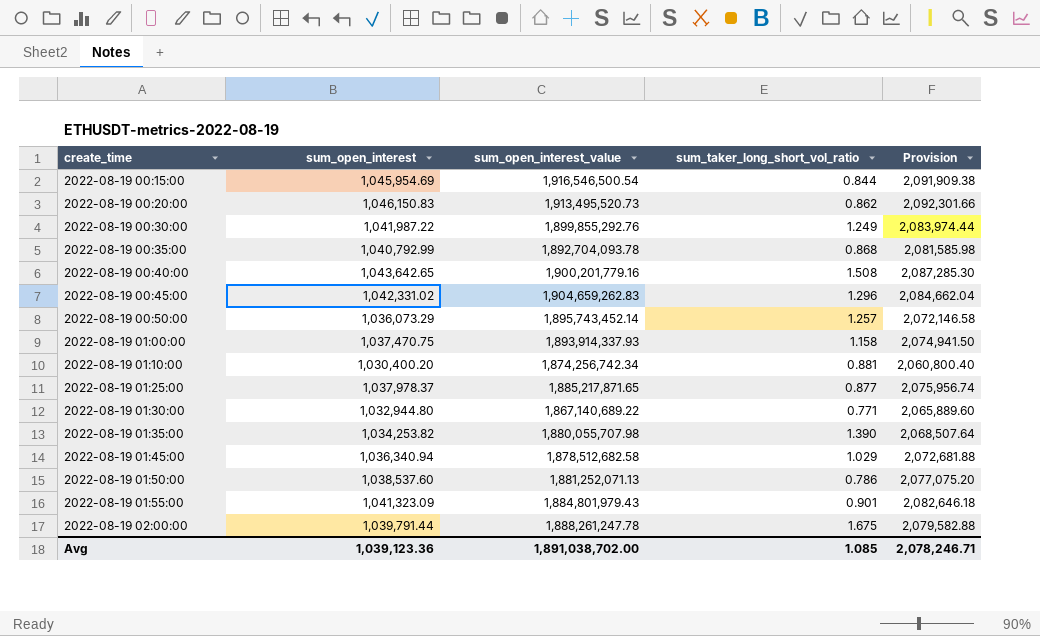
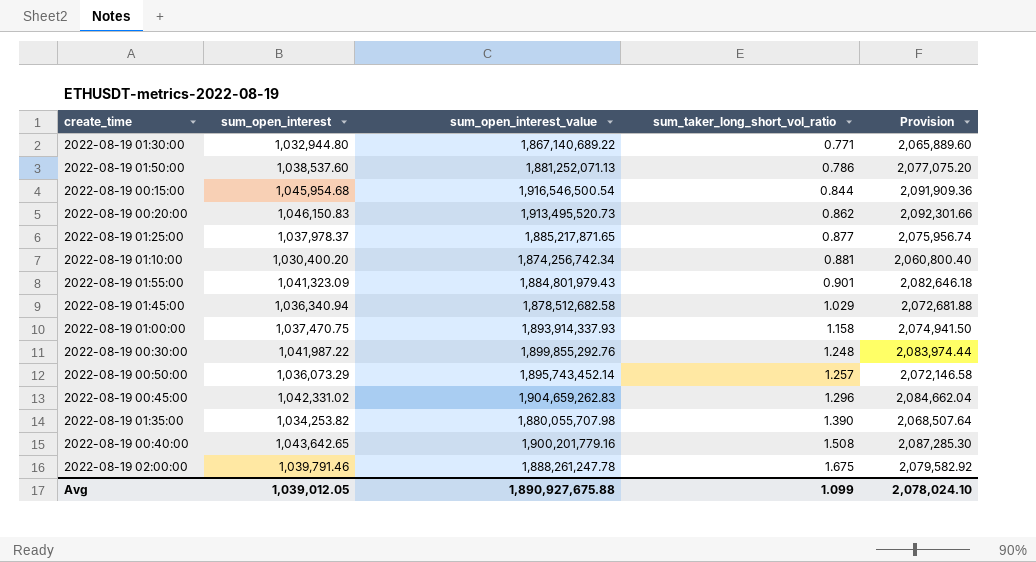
row order: create_time ascending -> sum_taker_long_short_vol_ratio ascending
row 2022-08-19 00:35:00: 1,040,792.99 | 1,892,704,093.78 | 0.868 | 2,081,585.98 -> none
2022-08-19 00:15:00 | sum_open_interest: 1,045,954.69 -> 1,045,954.68
2022-08-19 00:15:00 | Provision: 2,091,909.38 -> 2,091,909.36
2022-08-19 00:30:00 | sum_taker_long_short_vol_ratio: 1.249 -> 1.248
2022-08-19 02:00:00 | sum_open_interest: 1,039,791.44 -> 1,039,791.46
2022-08-19 02:00:00 | Provision: 2,079,582.88 -> 2,079,582.92
Avg | sum_open_interest: 1,039,123.36 -> 1,039,012.05
Avg | sum_open_interest_value: 1,891,038,702.00 -> 1,890,927,675.88
Avg | sum_taker_long_short_vol_ratio: 1.085 -> 1.099
Avg | Provision: 2,078,246.71 -> 2,078,024.10

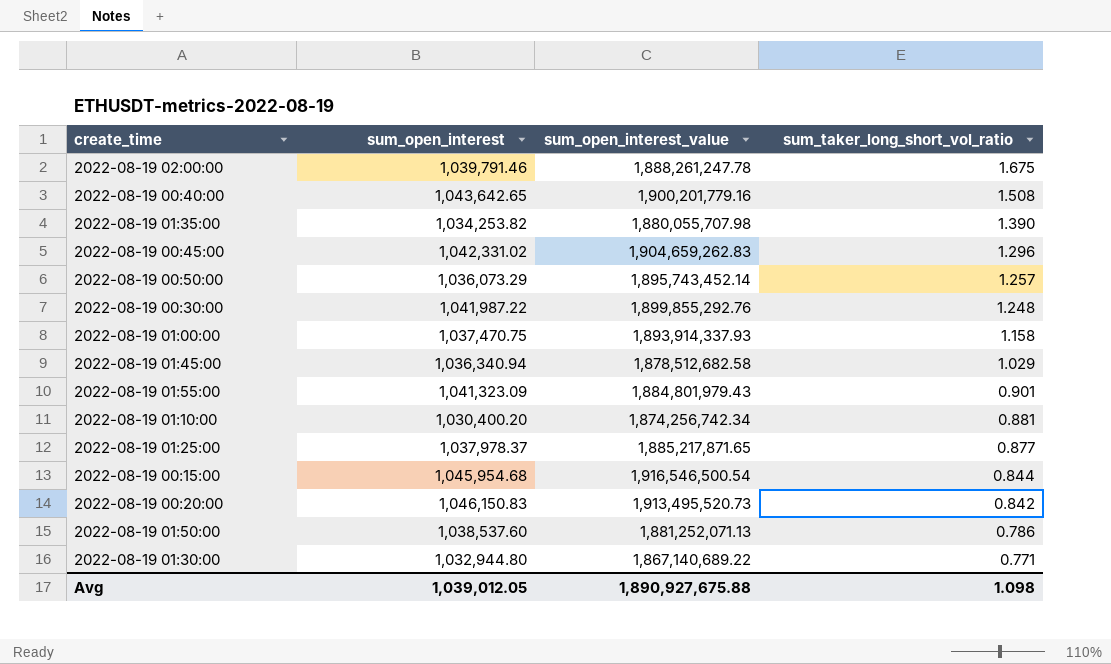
row order: sum_taker_long_short_vol_ratio ascending -> sum_taker_long_short_vol_ratio descending
column Provision | formula: [sum_open_interest] * 2 -> none
2022-08-19 00:20:00 | sum_taker_long_short_vol_ratio: 0.862 -> 0.842
Avg | sum_taker_long_short_vol_ratio: 1.099 -> 1.098

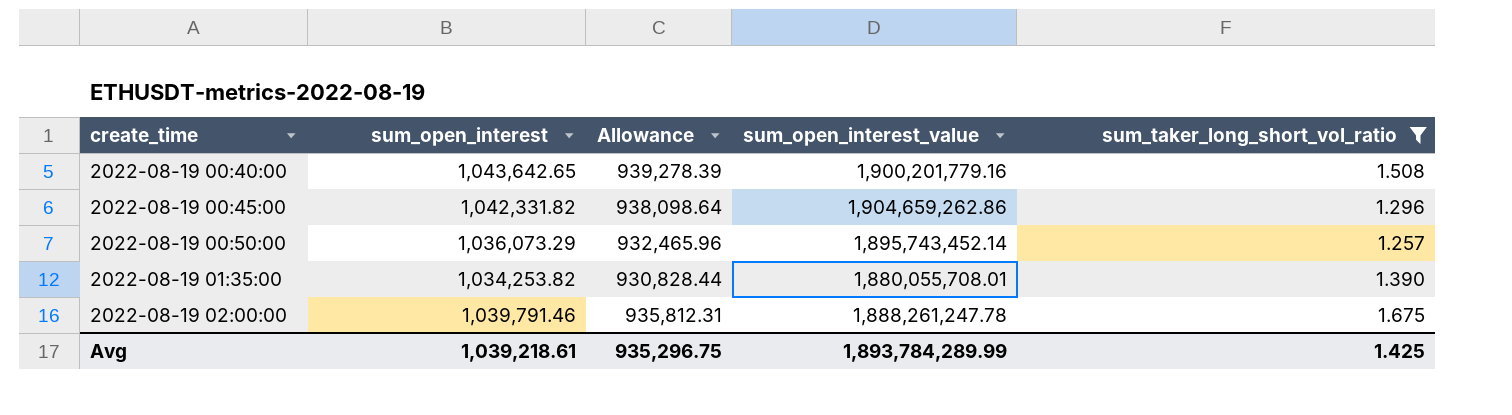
filter: none -> sum_taker_long_short_vol_ratio >= 1.257
row order: sum_taker_long_short_vol_ratio descending -> create_time ascending
column Allowance | formula: none -> [sum_open_interest] * 0.9
2022-08-19 00:45:00 | sum_open_interest: 1,042,331.02 -> 1,042,331.82
2022-08-19 00:45:00 | sum_open_interest_value: 1,904,659,262.83 -> 1,904,659,262.86
2022-08-19 01:35:00 | sum_open_interest_value: 1,880,055,707.98 -> 1,880,055,708.01
Avg | sum_open_interest: 1,039,012.05 -> 1,039,218.61
Avg | sum_open_interest_value: 1,890,927,675.88 -> 1,893,784,289.99
Avg | sum_taker_long_short_vol_ratio: 1.098 -> 1.425

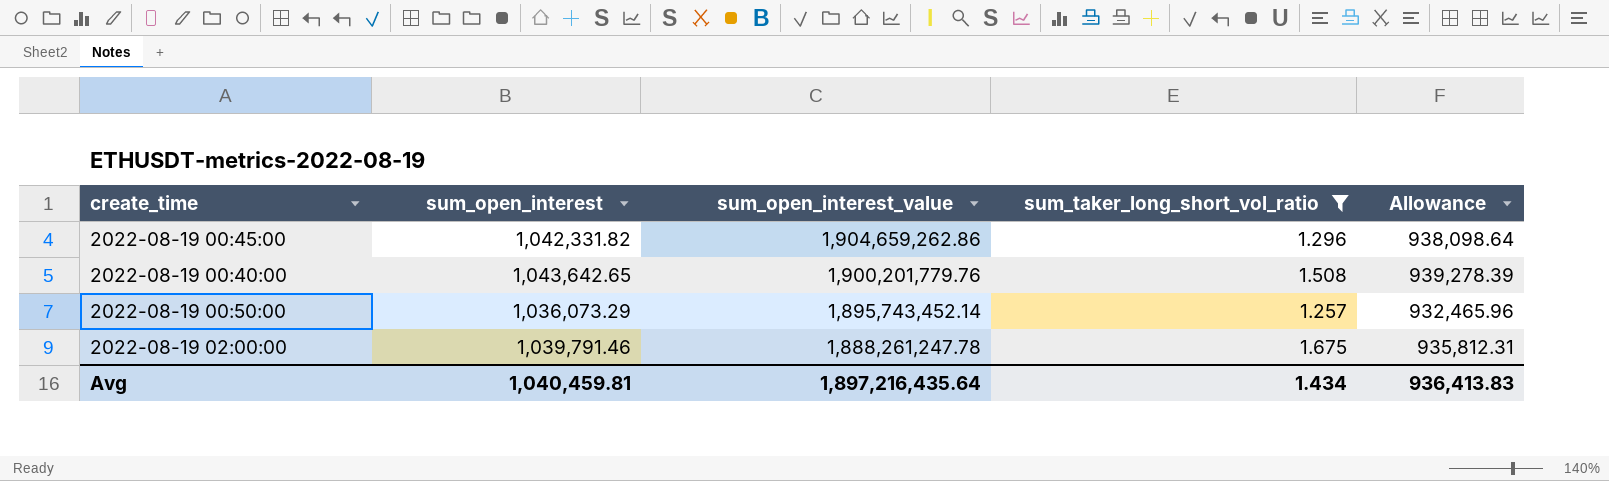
row order: create_time ascending -> sum_open_interest_value descending
column Allowance | position: 3 -> 5
row 2022-08-19 01:35:00: 1,034,253.82 | 930,828.44 | 1,880,055,708.01 | 1.390 -> none
2022-08-19 00:40:00 | sum_open_interest_value: 1,900,201,779.16 -> 1,900,201,779.76
Avg | sum_open_interest: 1,039,218.61 -> 1,040,459.81
Avg | sum_open_interest_value: 1,893,784,289.99 -> 1,897,216,435.64
Avg | sum_taker_long_short_vol_ratio: 1.425 -> 1.434
Avg | Allowance: 935,296.75 -> 936,413.83

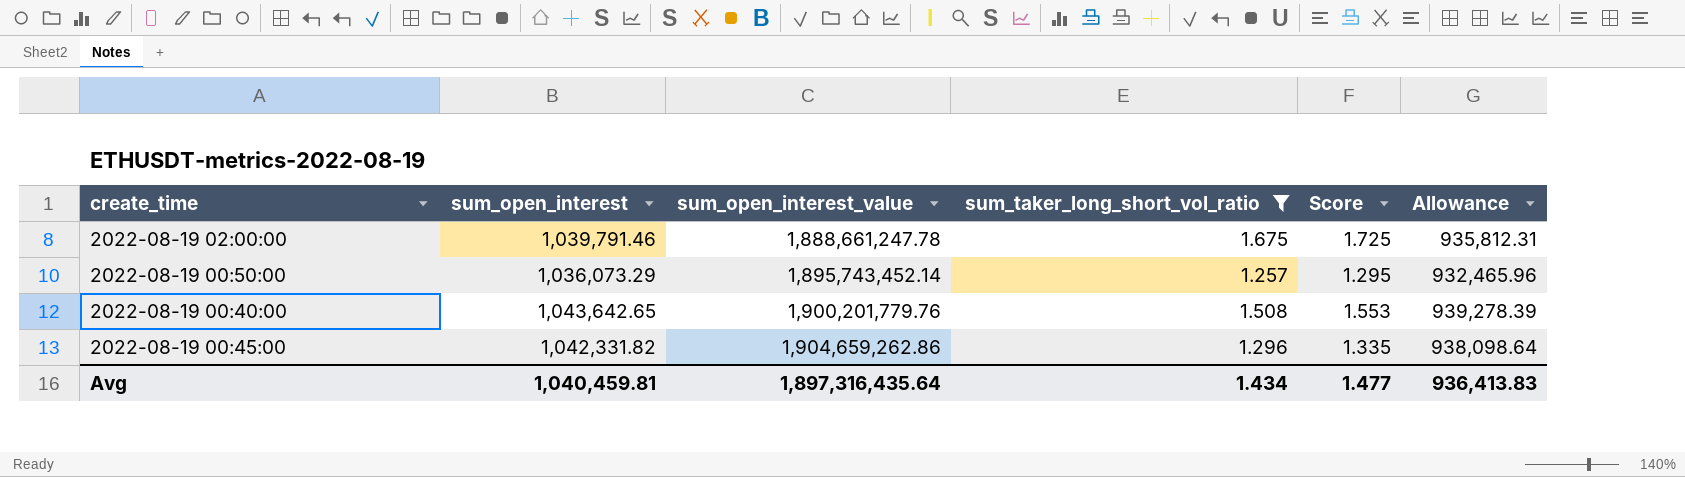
row order: sum_open_interest_value descending -> sum_open_interest_value ascending
column Score | formula: none -> [sum_taker_long_short_vol_ratio] * 1.03
2022-08-19 02:00:00 | sum_open_interest_value: 1,888,261,247.78 -> 1,888,661,247.78
Avg | sum_open_interest_value: 1,897,216,435.64 -> 1,897,316,435.64

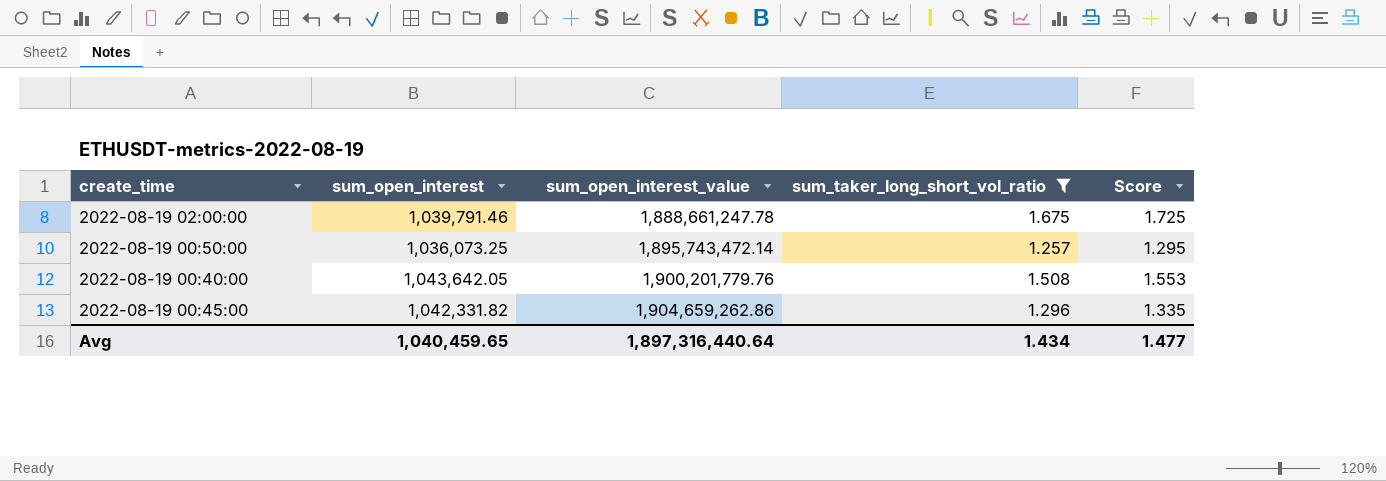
column Allowance | formula: [sum_open_interest] * 0.9 -> none
2022-08-19 00:50:00 | sum_open_interest: 1,036,073.29 -> 1,036,073.25
2022-08-19 00:50:00 | sum_open_interest_value: 1,895,743,452.14 -> 1,895,743,472.14
2022-08-19 00:40:00 | sum_open_interest: 1,043,642.65 -> 1,043,642.05
Avg | sum_open_interest: 1,040,459.81 -> 1,040,459.65
Avg | sum_open_interest_value: 1,897,316,435.64 -> 1,897,316,440.64

